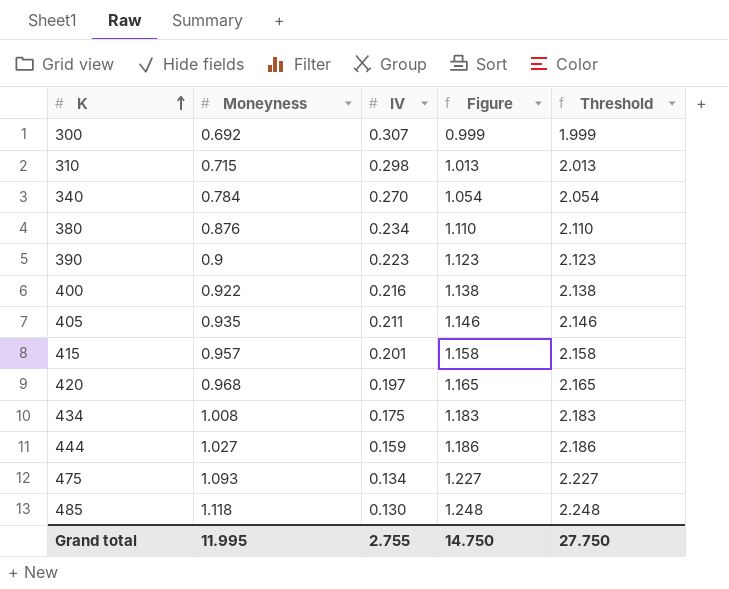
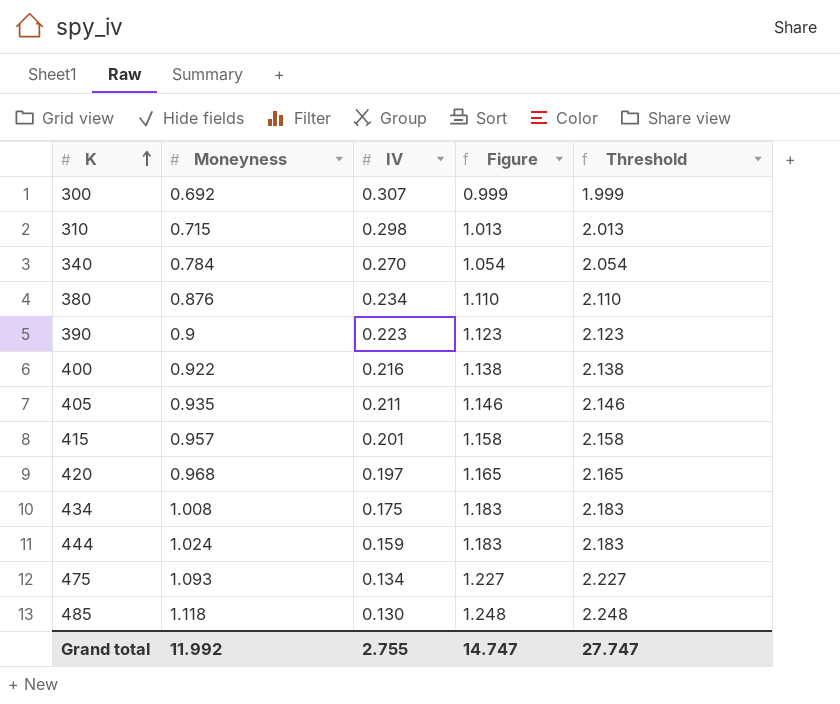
444 | Moneyness: 1.027 -> 1.024
444 | Figure: 1.186 -> 1.183
444 | Threshold: 2.186 -> 2.183
Grand total | Moneyness: 11.995 -> 11.992
Grand total | Figure: 14.750 -> 14.747
Grand total | Threshold: 27.750 -> 27.747

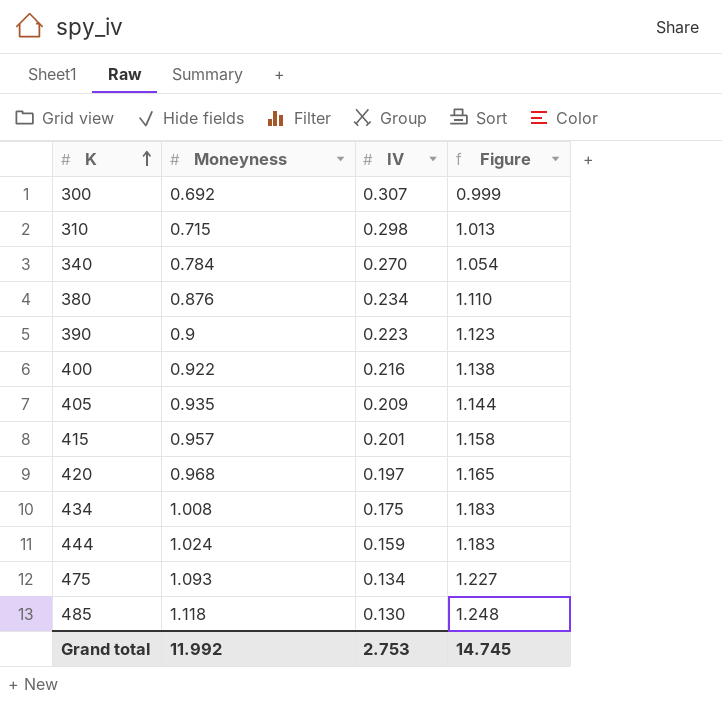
column Threshold | formula: [Figure] + 1 -> none
405 | IV: 0.211 -> 0.209
405 | Figure: 1.146 -> 1.144
Grand total | IV: 2.755 -> 2.753
Grand total | Figure: 14.747 -> 14.745

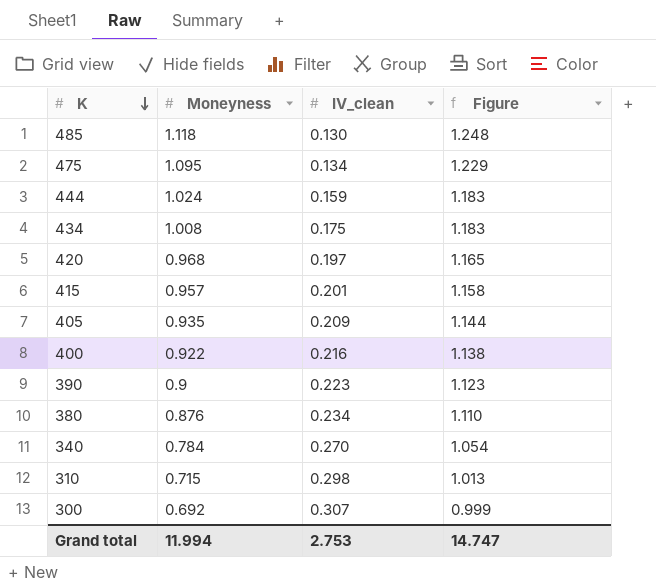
row order: K ascending -> K descending
column name: IV -> IV_clean
475 | Moneyness: 1.093 -> 1.095
475 | Figure: 1.227 -> 1.229
Grand total | Moneyness: 11.992 -> 11.994
Grand total | Figure: 14.745 -> 14.747

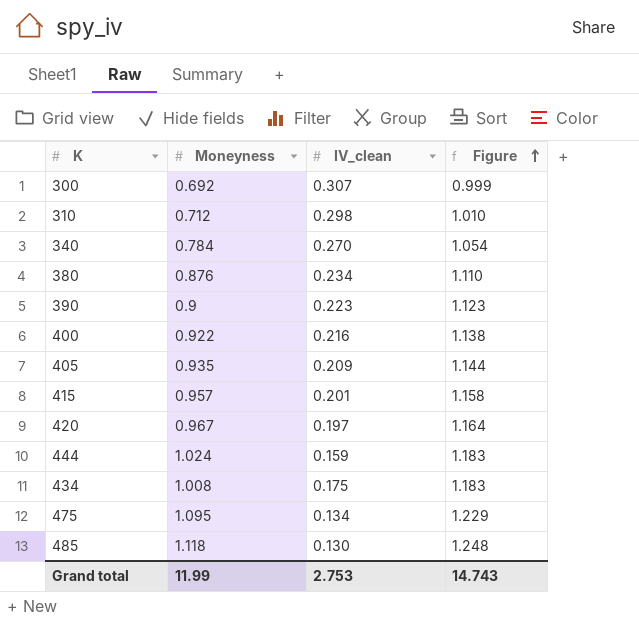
row order: K descending -> Figure ascending
310 | Moneyness: 0.715 -> 0.712
310 | Figure: 1.013 -> 1.010
420 | Moneyness: 0.968 -> 0.967
420 | Figure: 1.165 -> 1.164
Grand total | Moneyness: 11.994 -> 11.99
Grand total | Figure: 14.747 -> 14.743

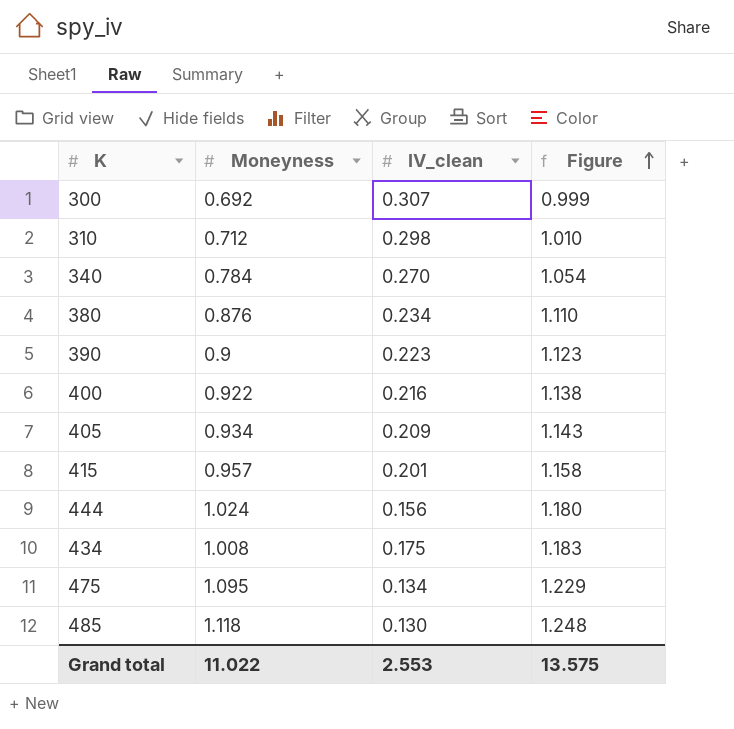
row 420: 0.967 | 0.197 | 1.164 -> none
405 | Moneyness: 0.935 -> 0.934
405 | Figure: 1.144 -> 1.143
444 | IV_clean: 0.159 -> 0.156
444 | Figure: 1.183 -> 1.180
Grand total | Moneyness: 11.99 -> 11.022
Grand total | IV_clean: 2.753 -> 2.553
Grand total | Figure: 14.743 -> 13.575

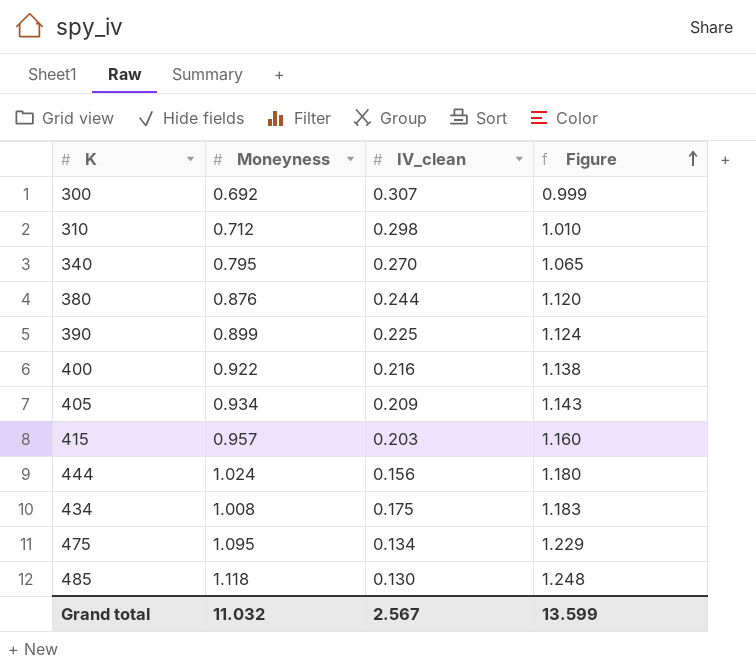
340 | Moneyness: 0.784 -> 0.795
340 | Figure: 1.054 -> 1.065
380 | IV_clean: 0.234 -> 0.244
380 | Figure: 1.110 -> 1.120
390 | Moneyness: 0.9 -> 0.899
390 | IV_clean: 0.223 -> 0.225
390 | Figure: 1.123 -> 1.124
415 | IV_clean: 0.201 -> 0.203
415 | Figure: 1.158 -> 1.160
Grand total | Moneyness: 11.022 -> 11.032
Grand total | IV_clean: 2.553 -> 2.567
Grand total | Figure: 13.575 -> 13.599

